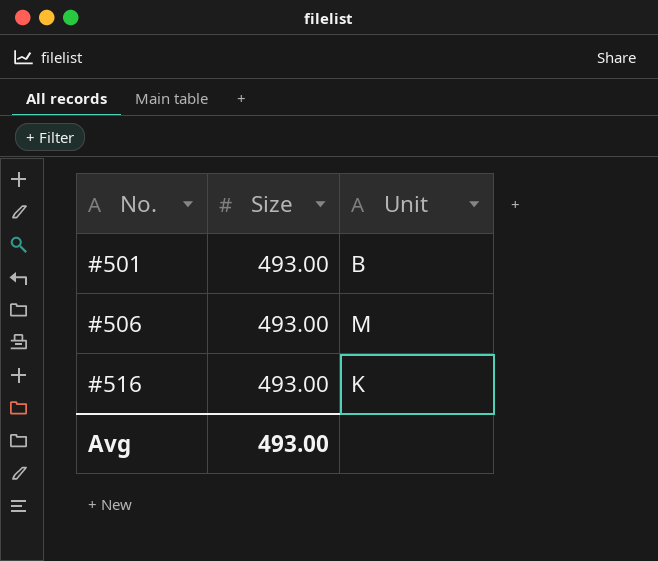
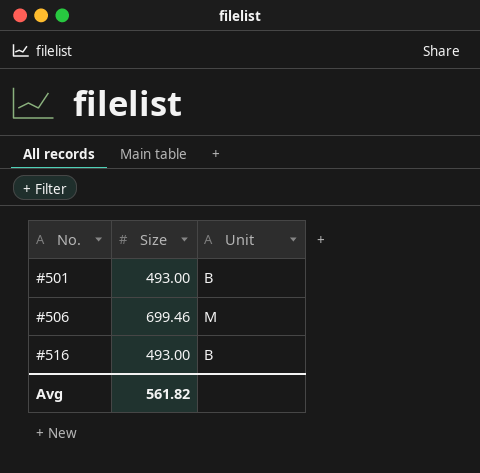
#506 | Size: 493.00 -> 699.46
#516 | Unit: K -> B
Avg | Size: 493.00 -> 561.82

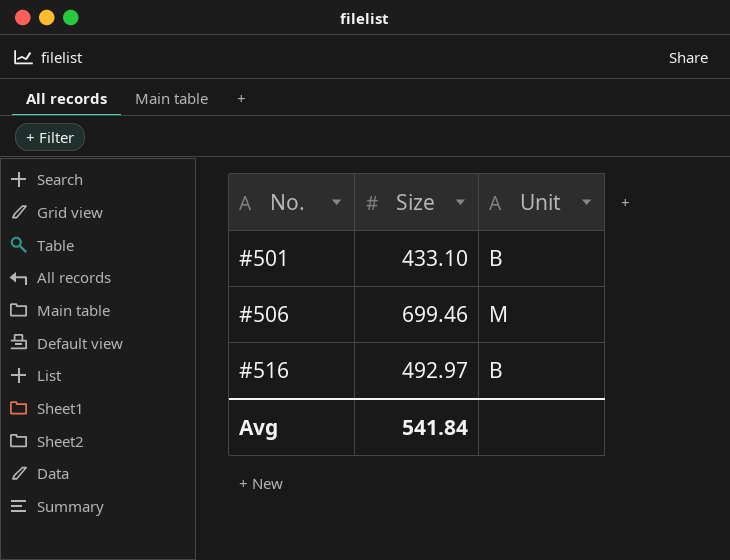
#501 | Size: 493.00 -> 433.10
#516 | Size: 493.00 -> 492.97
Avg | Size: 561.82 -> 541.84

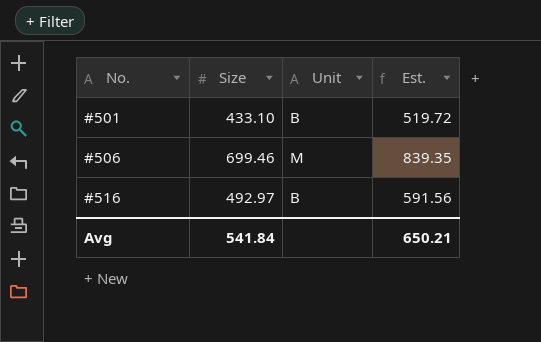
column Est. | formula: none -> [Size] * 1.2

